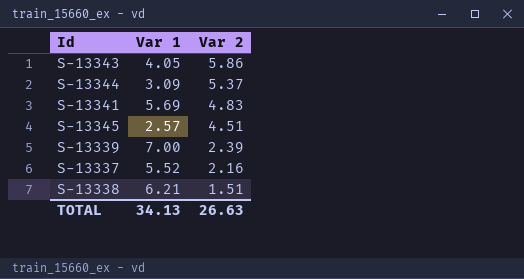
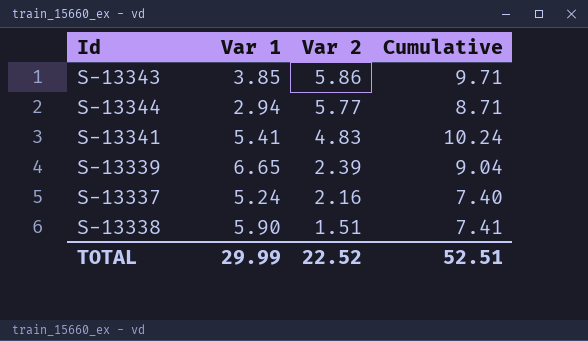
column Cumulative | formula: none -> [Var 1] + [Var 2]
row S-13345: 2.57 | 4.51 -> none
S-13343 | Var 1: 4.05 -> 3.85
S-13344 | Var 1: 3.09 -> 2.94
S-13344 | Var 2: 5.37 -> 5.77
S-13341 | Var 1: 5.69 -> 5.41
S-13339 | Var 1: 7.00 -> 6.65
S-13337 | Var 1: 5.52 -> 5.24
S-13338 | Var 1: 6.21 -> 5.90
TOTAL | Var 1: 34.13 -> 29.99
TOTAL | Var 2: 26.63 -> 22.52

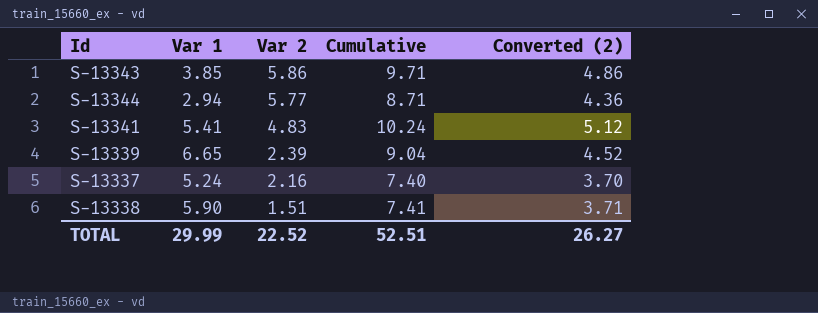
column Converted (2) | formula: none -> [Cumulative] * 0.5

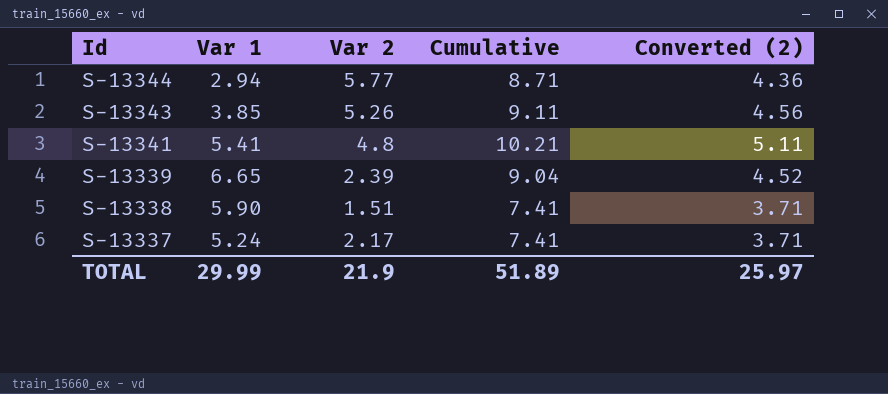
row order: Var 2 descending -> Id descending
S-13343 | Var 2: 5.86 -> 5.26
S-13343 | Cumulative: 9.71 -> 9.11
S-13343 | Converted (2): 4.86 -> 4.56
S-13341 | Var 2: 4.83 -> 4.8
S-13341 | Cumulative: 10.24 -> 10.21
S-13341 | Converted (2): 5.12 -> 5.11
S-13337 | Var 2: 2.16 -> 2.17
S-13337 | Cumulative: 7.40 -> 7.41
S-13337 | Converted (2): 3.70 -> 3.71
TOTAL | Var 2: 22.52 -> 21.9
TOTAL | Cumulative: 52.51 -> 51.89
TOTAL | Converted (2): 26.27 -> 25.97

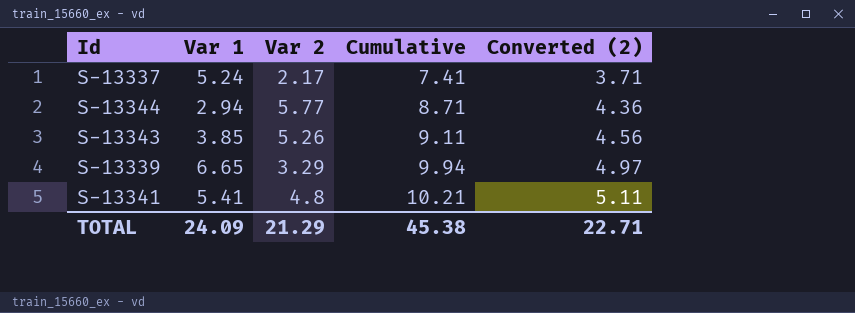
row order: Id descending -> Cumulative ascending
row S-13338: 5.90 | 1.51 | 7.41 | 3.71 -> none
S-13339 | Var 2: 2.39 -> 3.29
S-13339 | Cumulative: 9.04 -> 9.94
S-13339 | Converted (2): 4.52 -> 4.97
TOTAL | Var 1: 29.99 -> 24.09
TOTAL | Var 2: 21.9 -> 21.29
TOTAL | Cumulative: 51.89 -> 45.38
TOTAL | Converted (2): 25.97 -> 22.71

